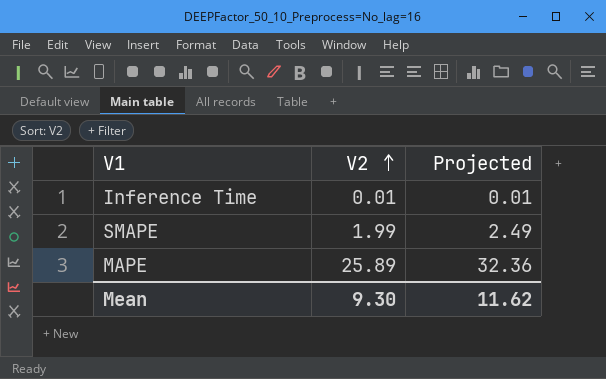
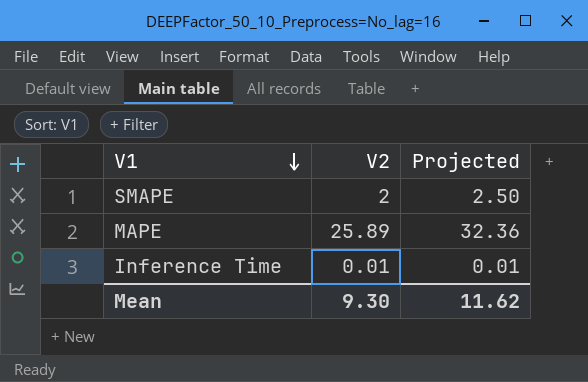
row order: V2 ascending -> V1 descending
SMAPE | V2: 1.99 -> 2
SMAPE | Projected: 2.49 -> 2.50

